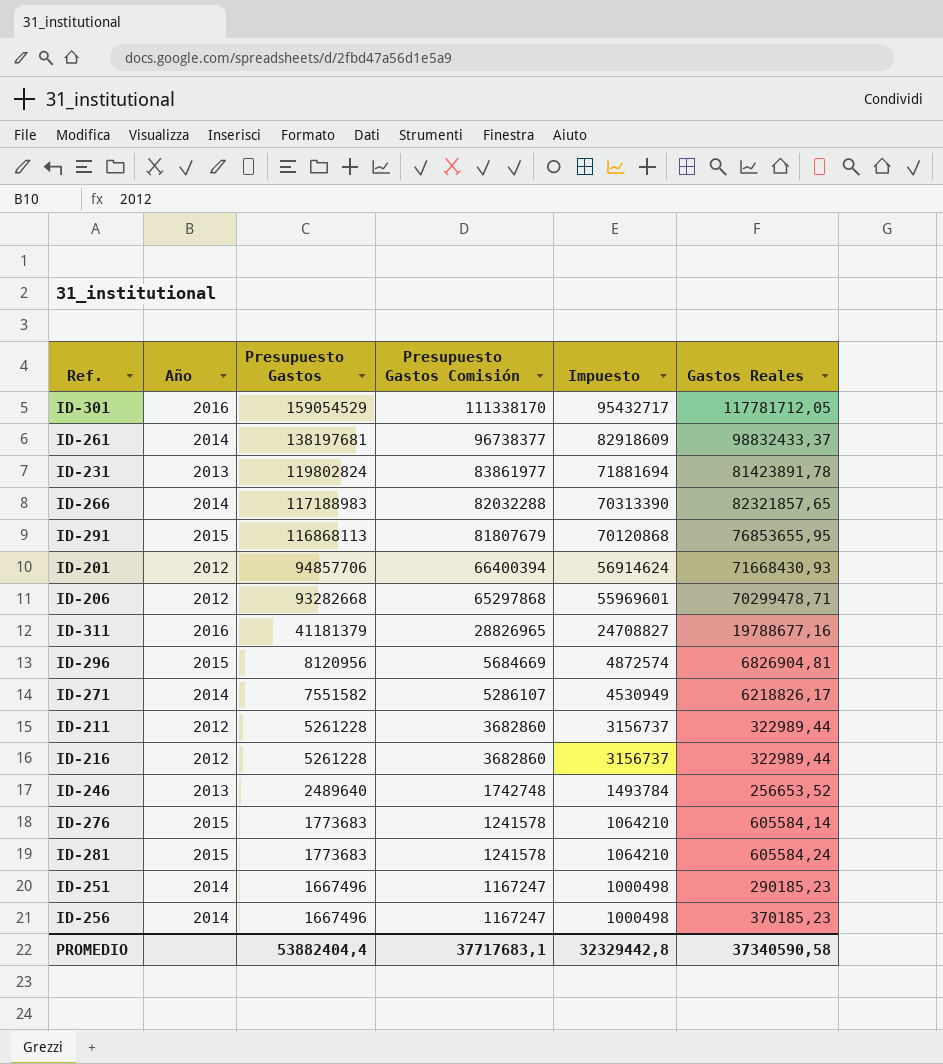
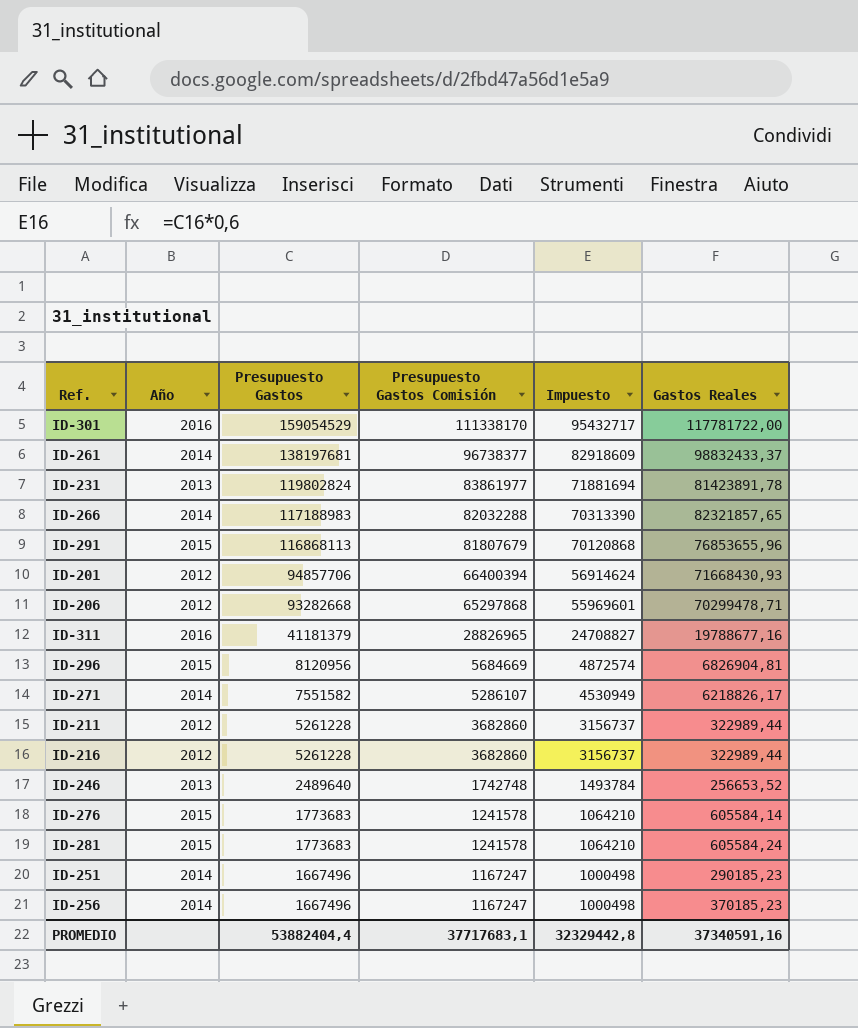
ID-301 | Gastos Reales: 117781712,05 -> 117781722,00
ID-291 | Gastos Reales: 76853655,95 -> 76853655,96
PROMEDIO | Gastos Reales: 37340590,58 -> 37340591,16

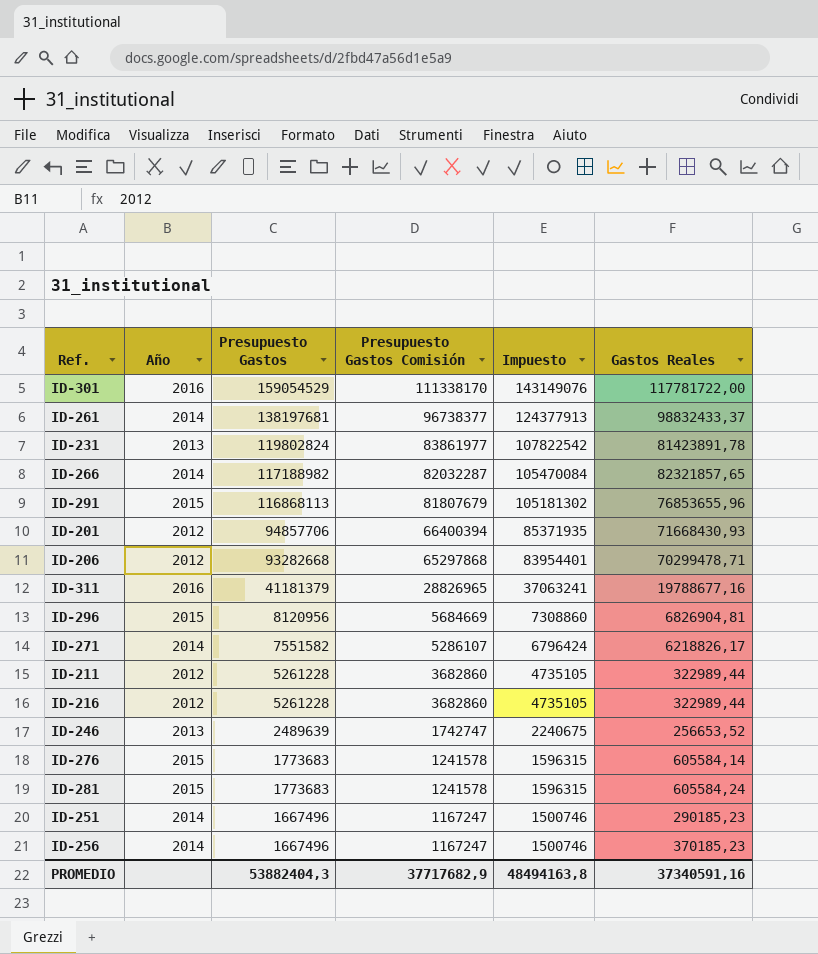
column Impuesto | formula: [Presupuesto Gastos] * 0,6 -> [Presupuesto Gastos] * 0,9
ID-266 | Presupuesto Gastos: 117188983 -> 117188982
ID-266 | Presupuesto Gastos Comisión: 82032288 -> 82032287
ID-246 | Presupuesto Gastos: 2489640 -> 2489639
ID-246 | Presupuesto Gastos Comisión: 1742748 -> 1742747
PROMEDIO | Presupuesto Gastos: 53882404,4 -> 53882404,3
PROMEDIO | Presupuesto Gastos Comisión: 37717683,1 -> 37717682,9
PROMEDIO | Impuesto: 32329442,8 -> 48494163,8

